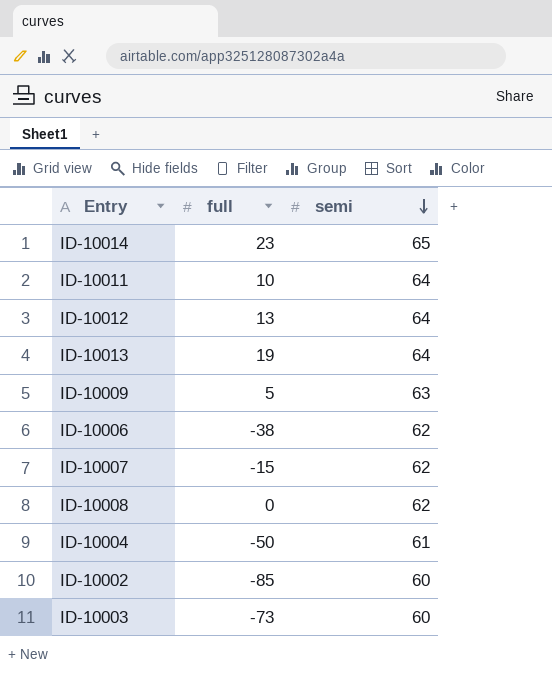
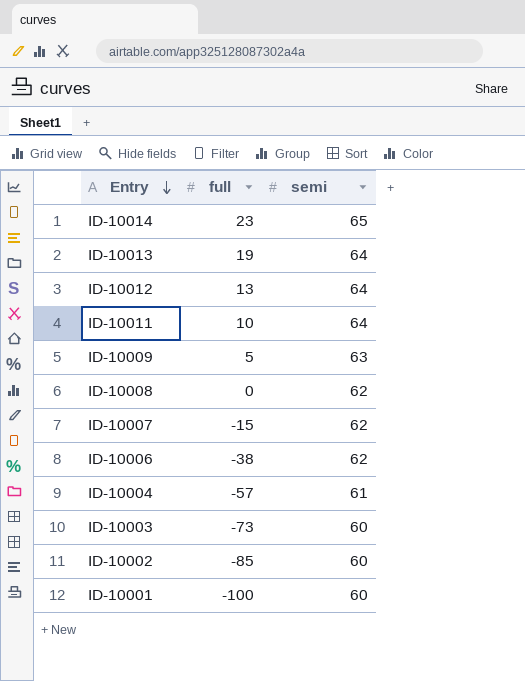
row order: semi descending -> Entry descending
ID-10004 | full: -50 -> -57
row ID-10001: none -> -100 | 60

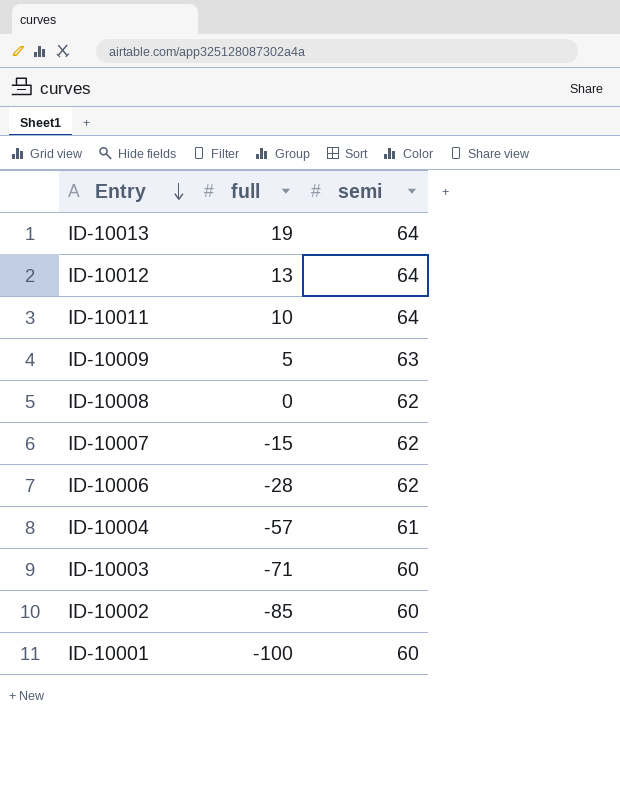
row ID-10014: 23 | 65 -> none
ID-10006 | full: -38 -> -28
ID-10003 | full: -73 -> -71

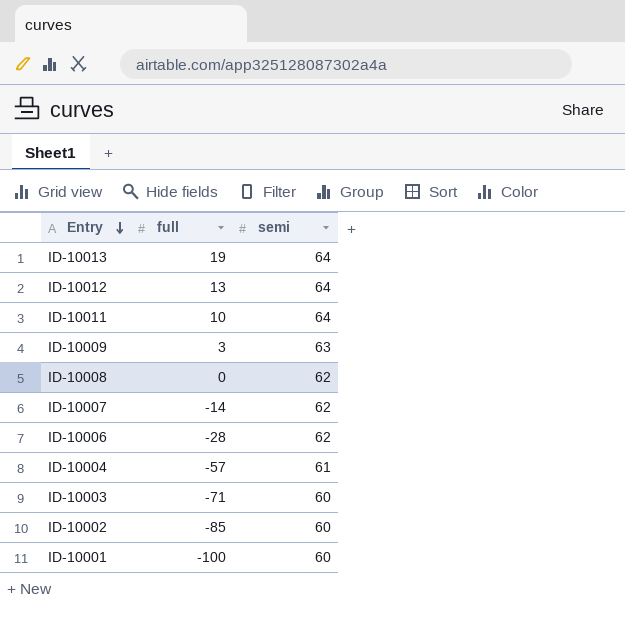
ID-10009 | full: 5 -> 3
ID-10007 | full: -15 -> -14

